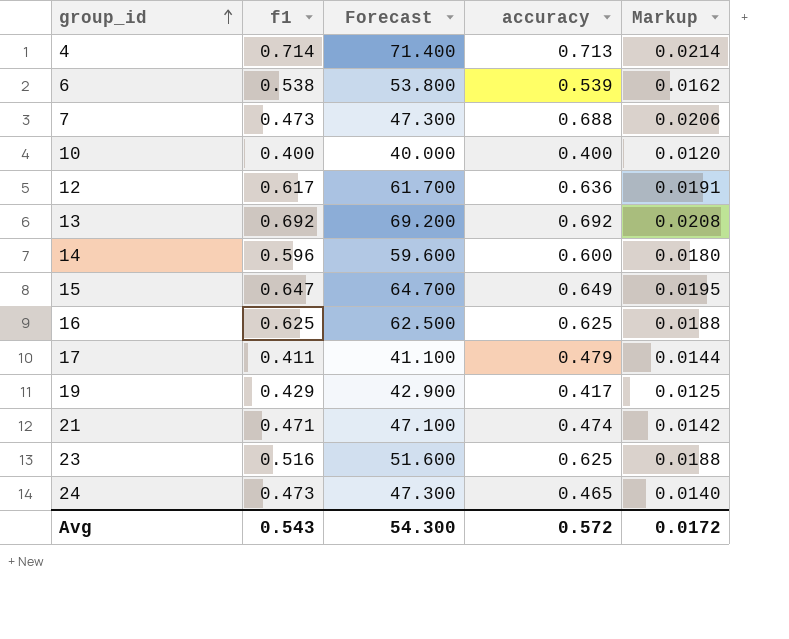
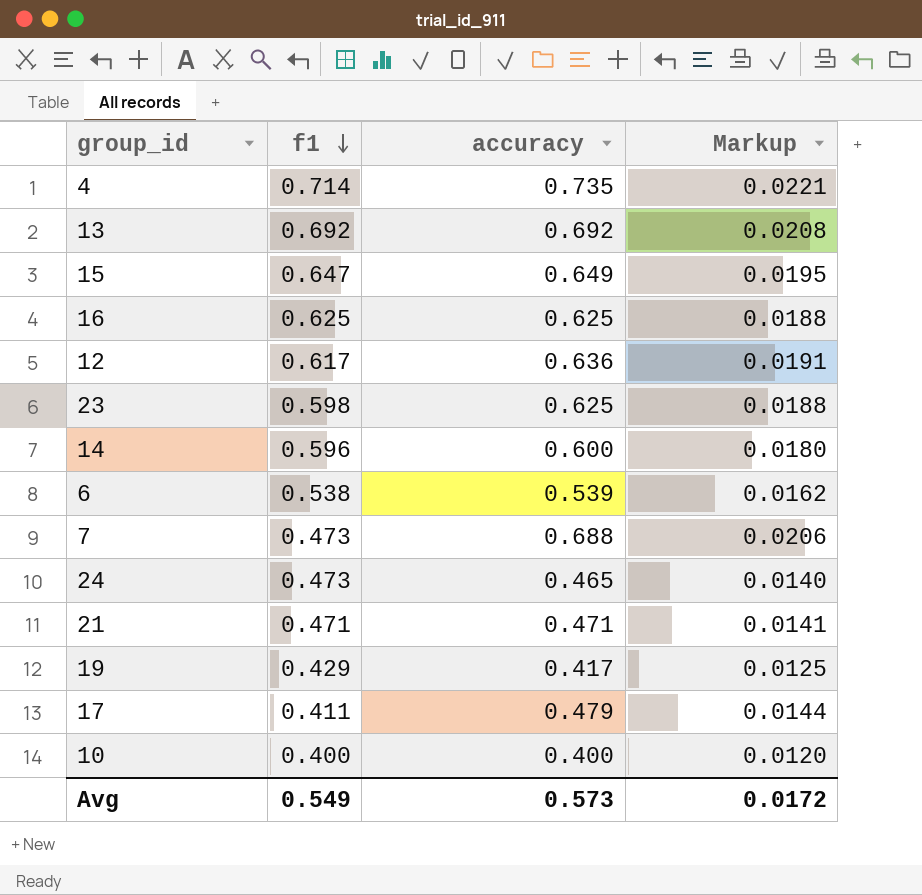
row order: group_id ascending -> f1 descending
column Forecast | formula: [f1] * 100 -> none
4 | accuracy: 0.713 -> 0.735
4 | Markup: 0.0214 -> 0.0221
23 | f1: 0.516 -> 0.598
21 | accuracy: 0.474 -> 0.471
21 | Markup: 0.0142 -> 0.0141
Avg | f1: 0.543 -> 0.549
Avg | accuracy: 0.572 -> 0.573

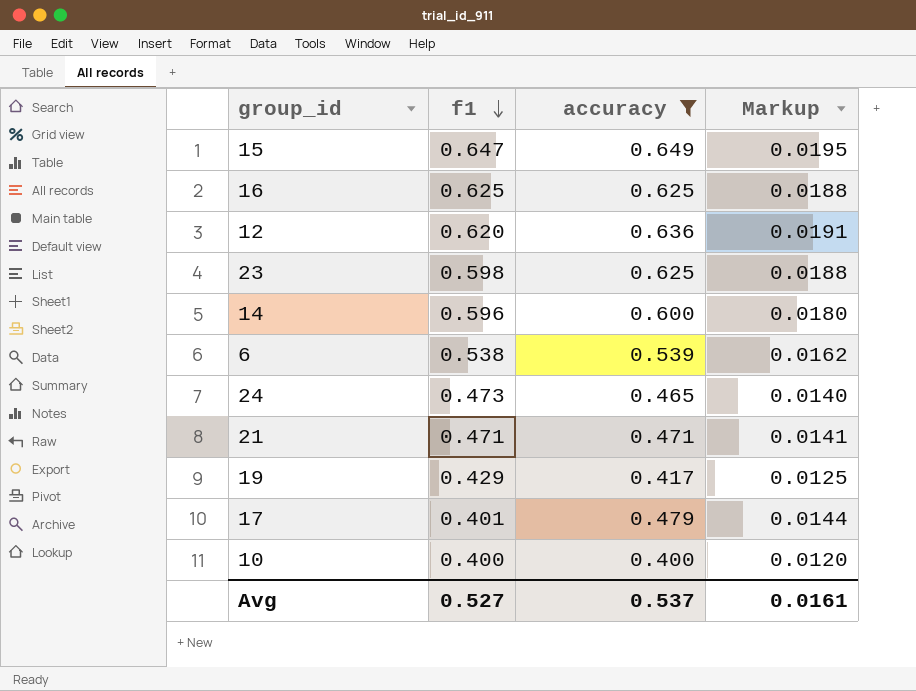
filter: none -> accuracy <= 0.649
12 | f1: 0.617 -> 0.620
17 | f1: 0.411 -> 0.401
Avg | f1: 0.549 -> 0.527
Avg | accuracy: 0.573 -> 0.537
Avg | Markup: 0.0172 -> 0.0161

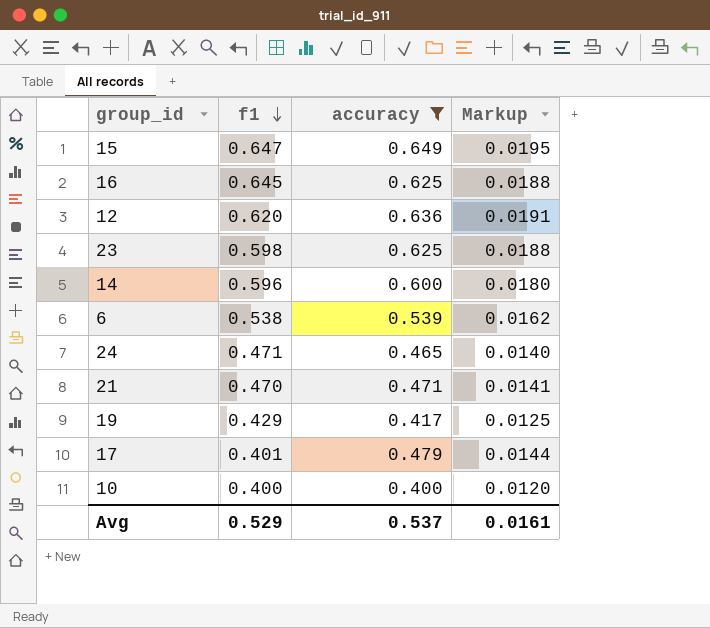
16 | f1: 0.625 -> 0.645
24 | f1: 0.473 -> 0.471
21 | f1: 0.471 -> 0.470
Avg | f1: 0.527 -> 0.529

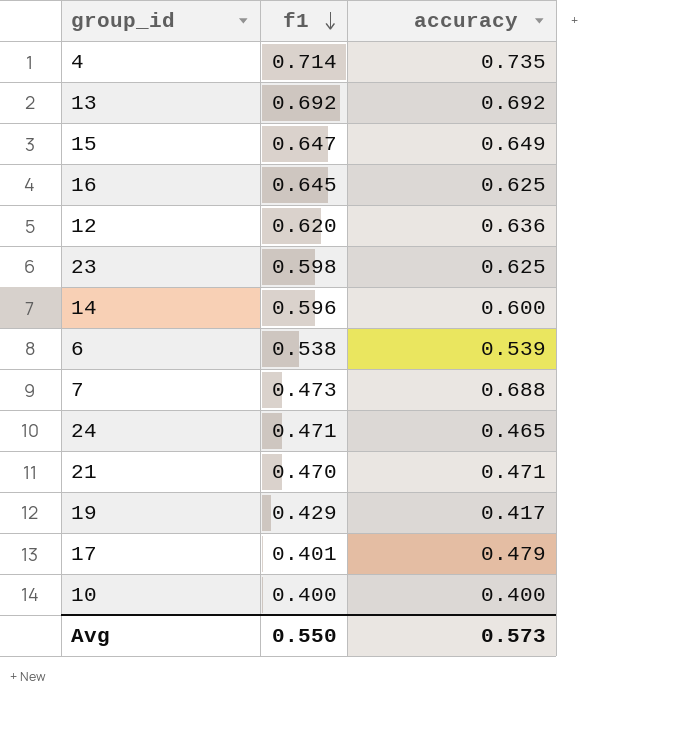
filter: accuracy <= 0.649 -> none
column Markup | formula: [accuracy] * 0.03 -> none
Avg | f1: 0.529 -> 0.550
Avg | accuracy: 0.537 -> 0.573

